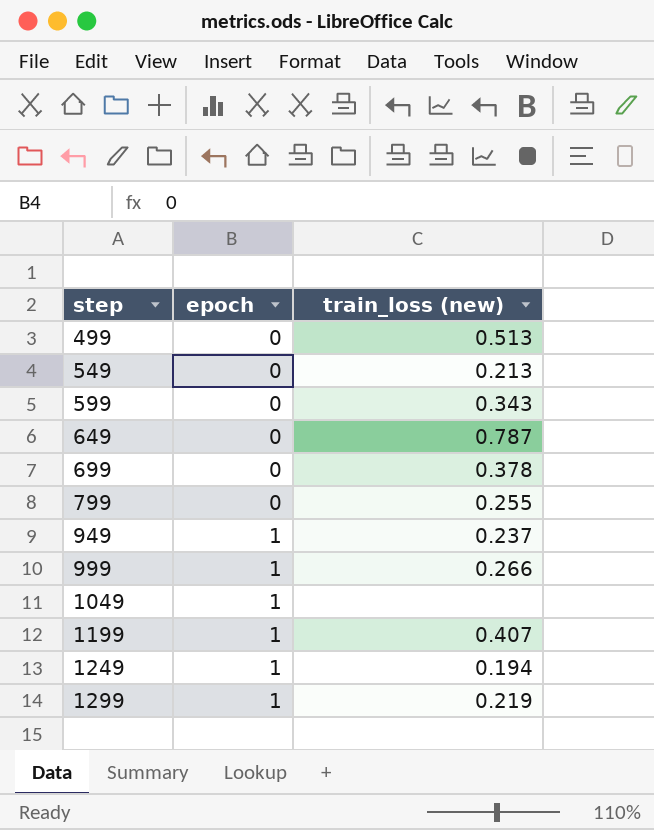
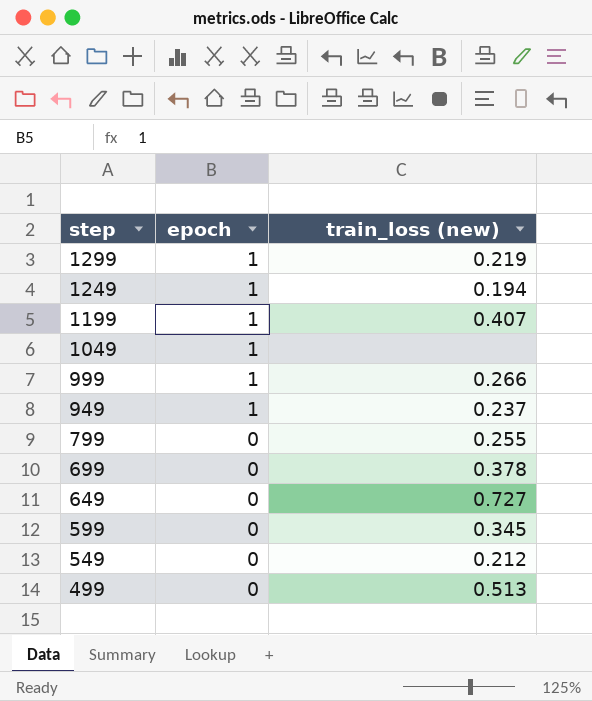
row order: step ascending -> step descending
649 | train_loss (new): 0.787 -> 0.727
599 | train_loss (new): 0.343 -> 0.345
549 | train_loss (new): 0.213 -> 0.212

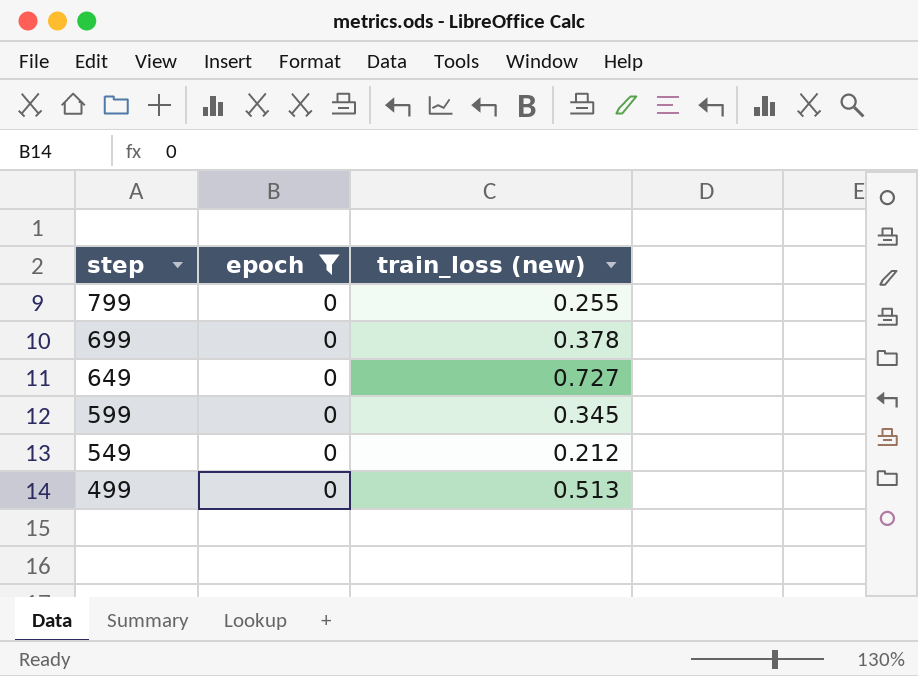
filter: none -> epoch = 0

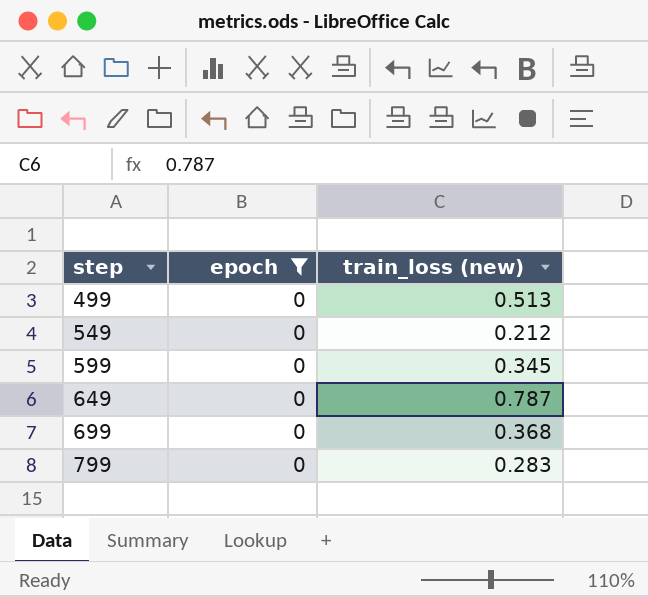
row order: step descending -> step ascending
649 | train_loss (new): 0.727 -> 0.787
699 | train_loss (new): 0.378 -> 0.368
799 | train_loss (new): 0.255 -> 0.283

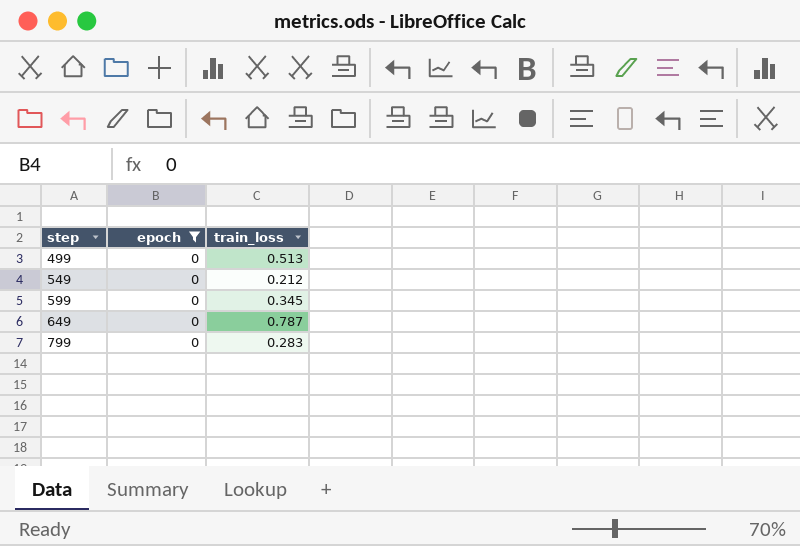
column name: train_loss (new) -> train_loss
row 699: 0 | 0.368 -> none

